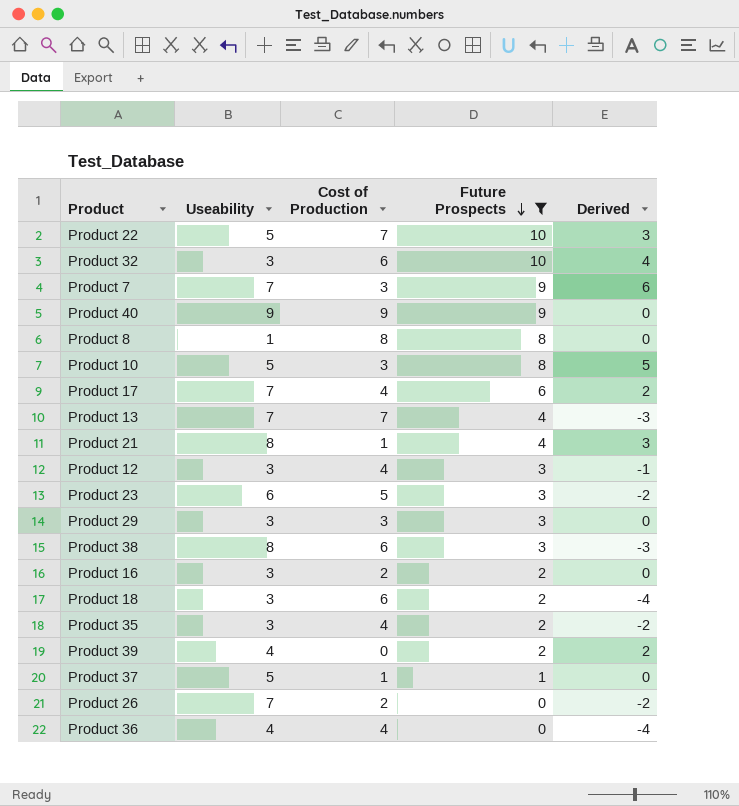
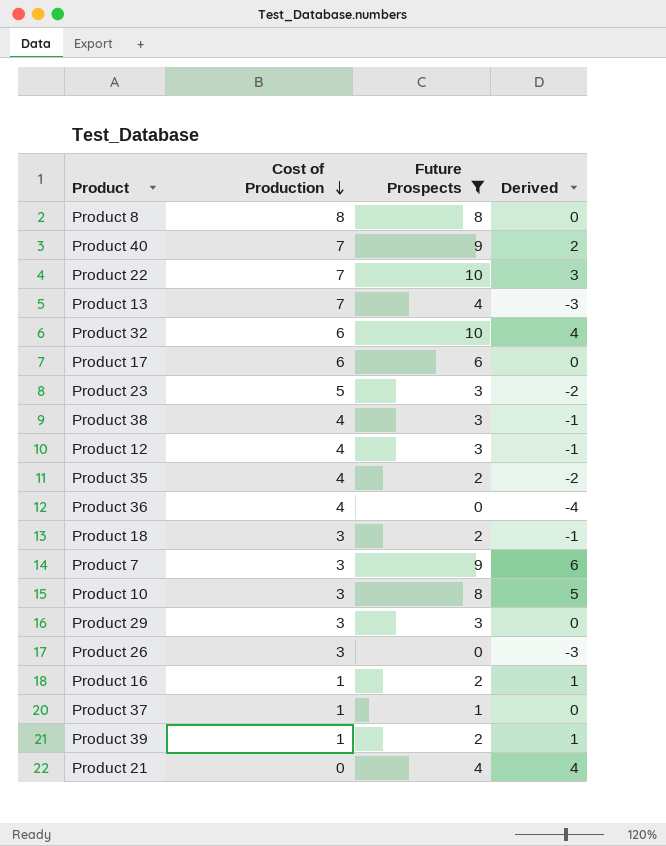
row order: Future Prospects descending -> Cost of Production descending
column Useability | position: 2 -> none
Product 40 | Cost of Production: 9 -> 7
Product 40 | Derived: 0 -> 2
Product 17 | Cost of Production: 4 -> 6
Product 17 | Derived: 2 -> 0
Product 38 | Cost of Production: 6 -> 4
Product 38 | Derived: -3 -> -1
Product 18 | Cost of Production: 6 -> 3
Product 18 | Derived: -4 -> -1
Product 26 | Cost of Production: 2 -> 3
Product 26 | Derived: -2 -> -3
Product 16 | Cost of Production: 2 -> 1
Product 16 | Derived: 0 -> 1
Product 39 | Cost of Production: 0 -> 1
Product 39 | Derived: 2 -> 1
Product 21 | Cost of Production: 1 -> 0
Product 21 | Derived: 3 -> 4

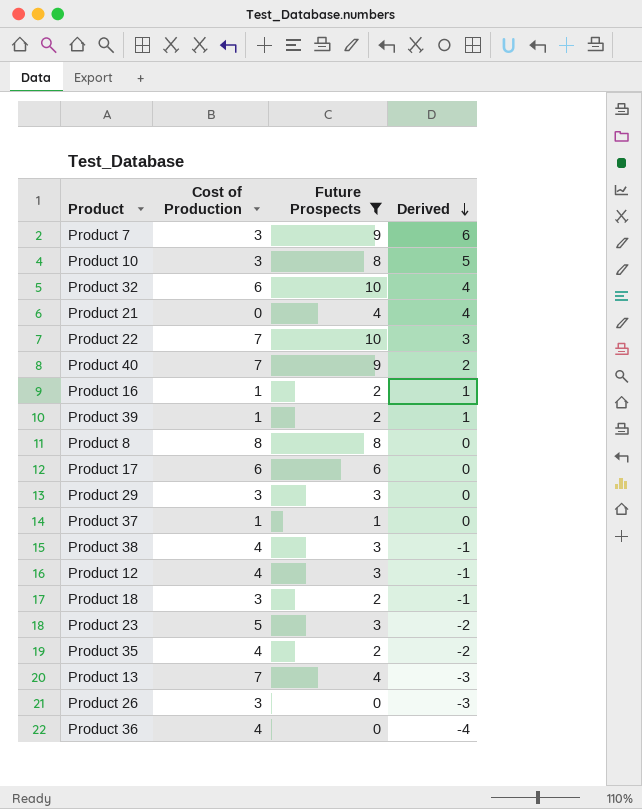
row order: Cost of Production descending -> Derived descending

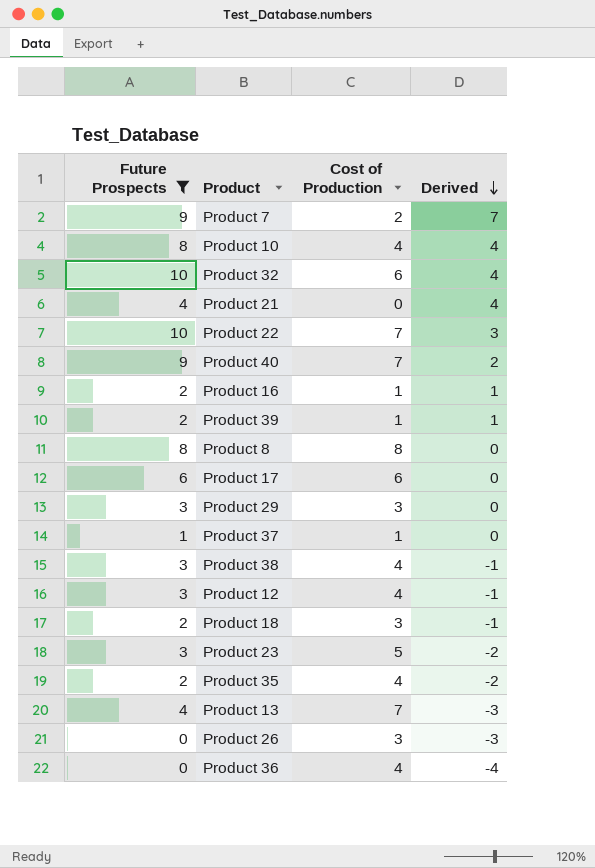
column Future Prospects | position: 3 -> 1
Product 7 | Cost of Production: 3 -> 2
Product 7 | Derived: 6 -> 7
Product 10 | Cost of Production: 3 -> 4
Product 10 | Derived: 5 -> 4

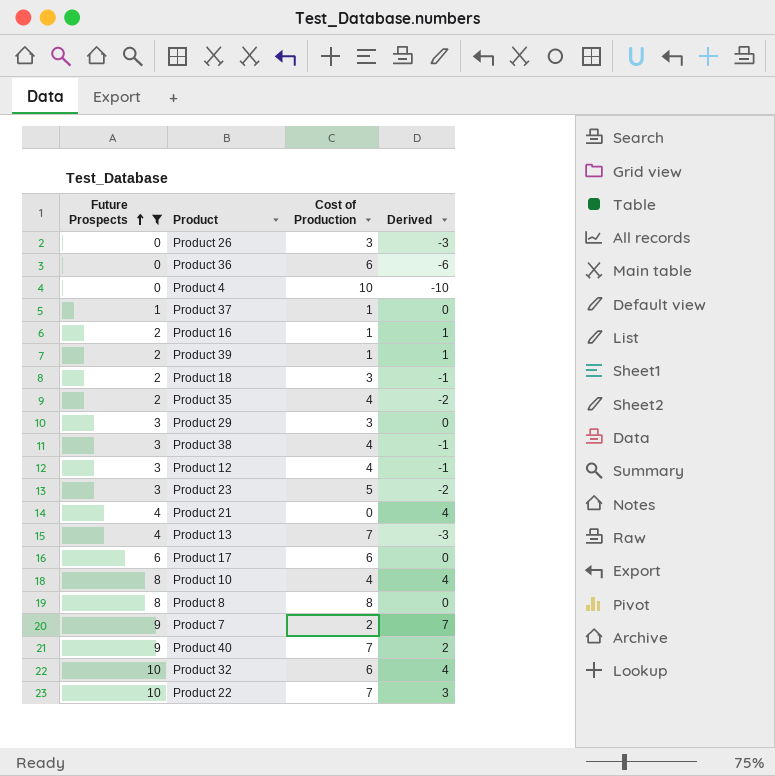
row order: Derived descending -> Future Prospects ascending
Product 36 | Cost of Production: 4 -> 6
Product 36 | Derived: -4 -> -6
row Product 4: none -> 0 | 10 | -10

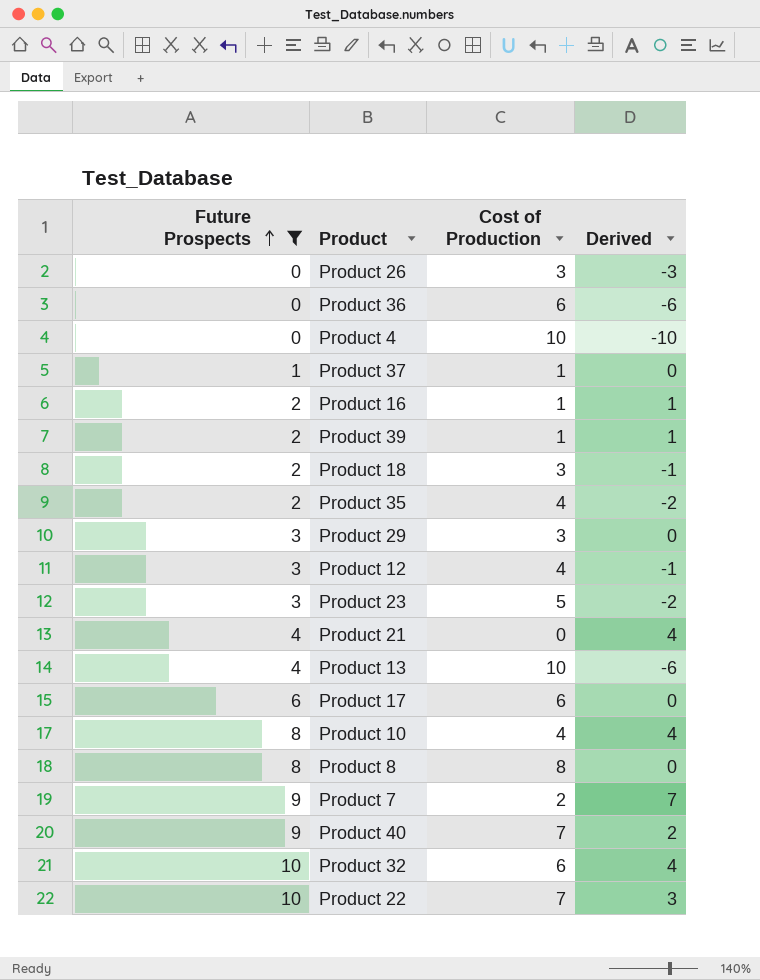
row Product 38: 3 | 4 | -1 -> none
Product 13 | Cost of Production: 7 -> 10
Product 13 | Derived: -3 -> -6

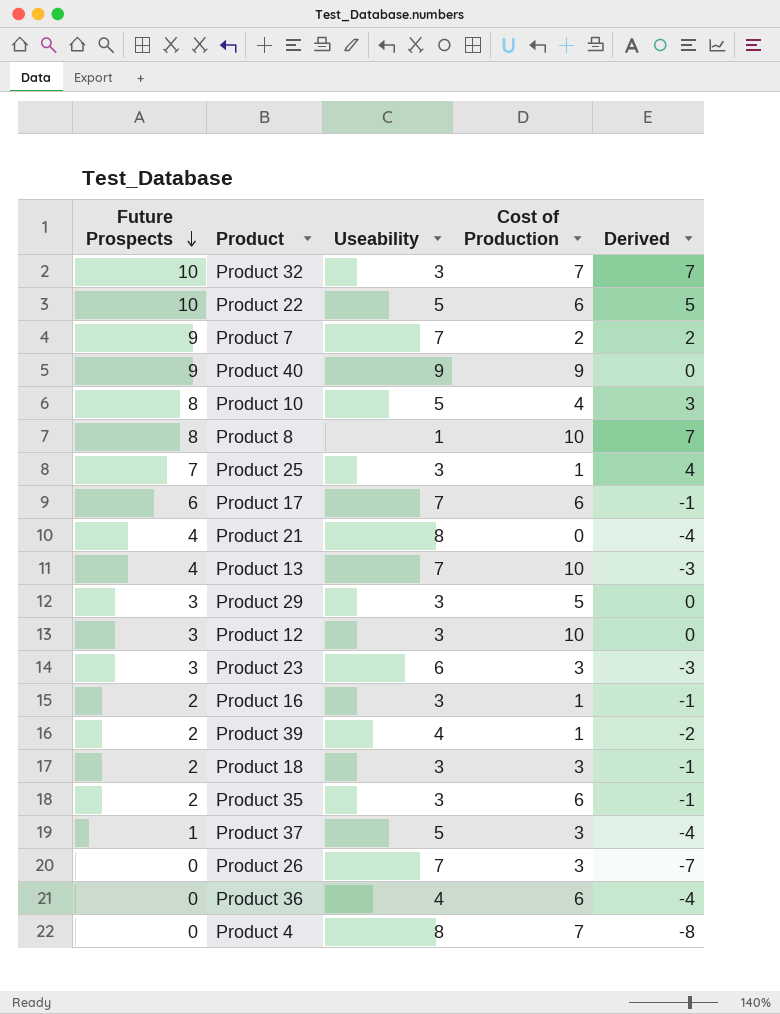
filter: Future Prospects != 7 -> none
row order: Future Prospects ascending -> Future Prospects descending
column Useability | position: none -> 3
column Derived | formula: [Future Prospects] - [Cost of Production] -> [Future Prospects] - [Useability]
Product 32 | Cost of Production: 6 -> 7
Product 22 | Cost of Production: 7 -> 6
Product 40 | Cost of Production: 7 -> 9
Product 8 | Cost of Production: 8 -> 10
Product 29 | Cost of Production: 3 -> 5
Product 12 | Cost of Production: 4 -> 10
Product 23 | Cost of Production: 5 -> 3
Product 35 | Cost of Production: 4 -> 6
Product 37 | Cost of Production: 1 -> 3
Product 4 | Cost of Production: 10 -> 7

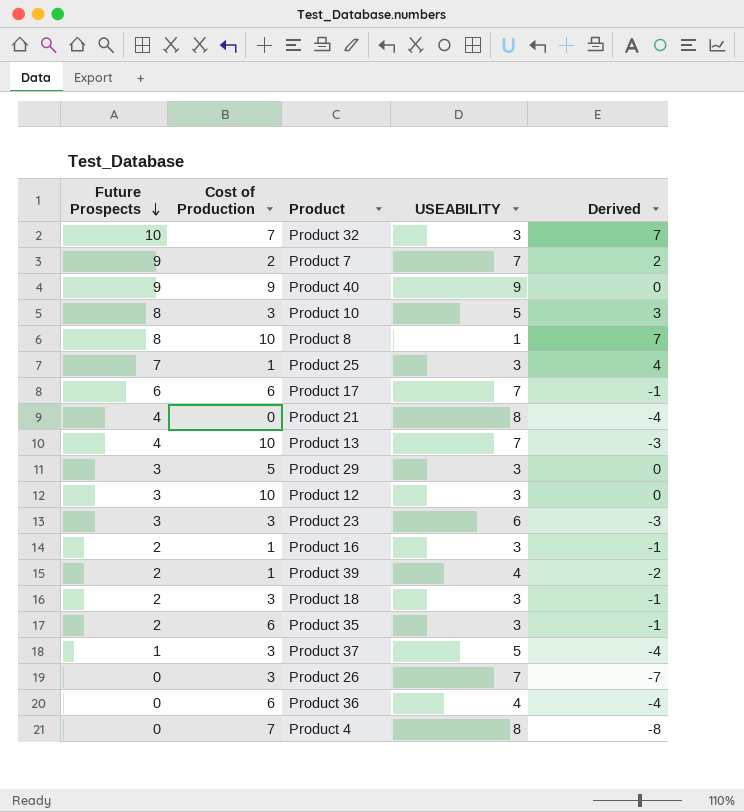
column Cost of Production | position: 4 -> 2
column name: Useability -> USEABILITY
row Product 22: 10 | 5 | 6 | 5 -> none
Product 10 | Cost of Production: 4 -> 3

